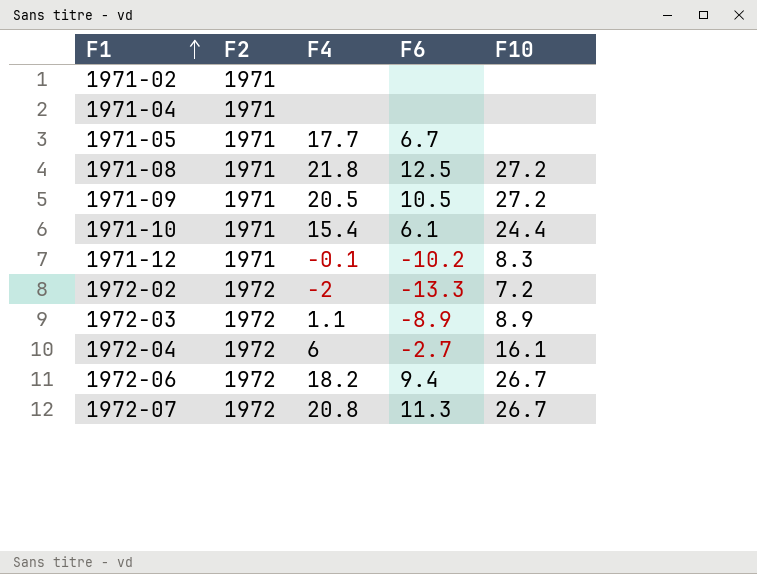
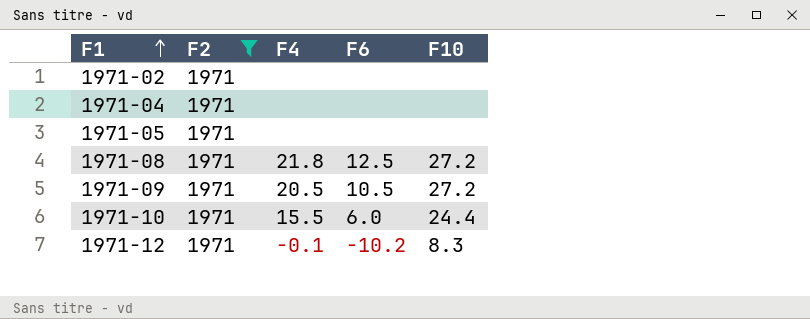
filter: none -> F2 = 1971
1971-05 | F4: 17.7 -> none
1971-05 | F6: 6.7 -> none
1971-10 | F4: 15.4 -> 15.5
1971-10 | F6: 6.1 -> 6.0

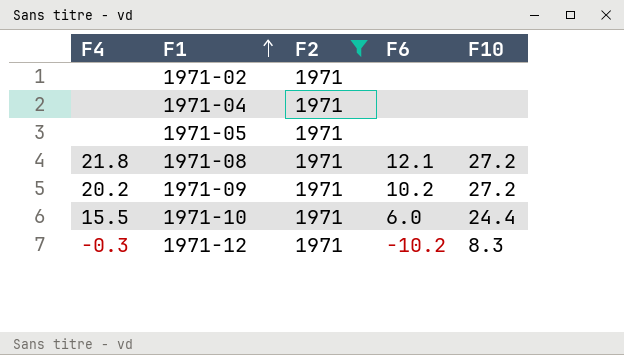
column F4 | position: 3 -> 1
1971-08 | F6: 12.5 -> 12.1
1971-09 | F4: 20.5 -> 20.2
1971-09 | F6: 10.5 -> 10.2
1971-12 | F4: -0.1 -> -0.3

